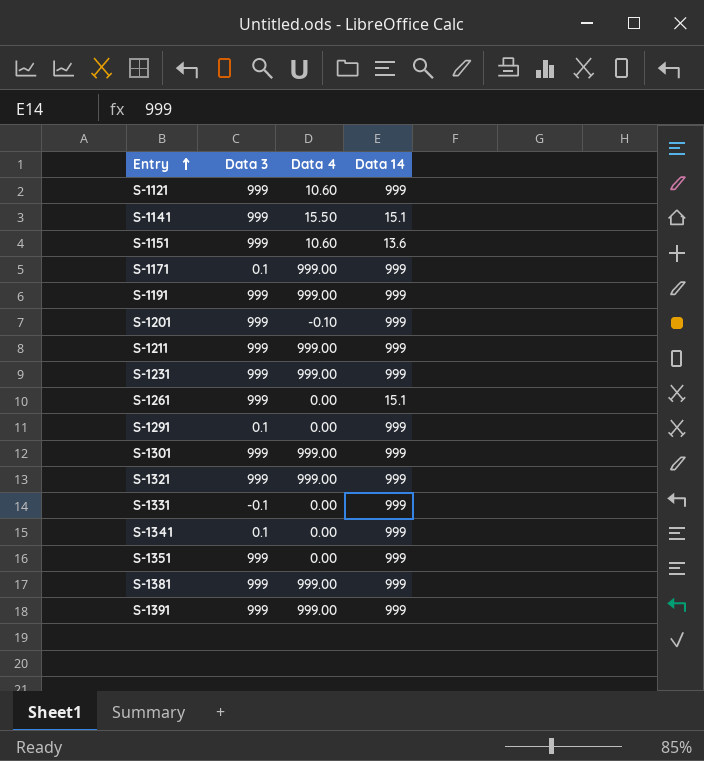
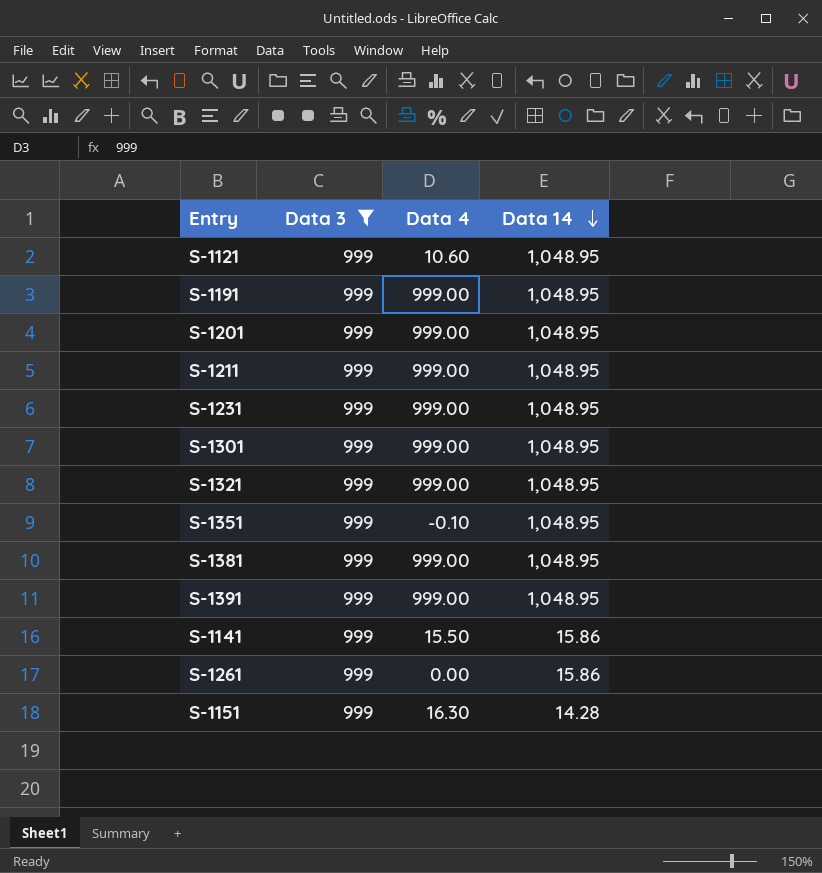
filter: none -> Data 3 = 999
row order: Entry ascending -> Data 14 descending
S-1121 | Data 14: 999 -> 1,048.95
S-1191 | Data 14: 999 -> 1,048.95
S-1201 | Data 4: -0.10 -> 999.00
S-1201 | Data 14: 999 -> 1,048.95
S-1211 | Data 14: 999 -> 1,048.95
S-1231 | Data 14: 999 -> 1,048.95
S-1301 | Data 14: 999 -> 1,048.95
S-1321 | Data 14: 999 -> 1,048.95
S-1351 | Data 4: 0.00 -> -0.10
S-1351 | Data 14: 999 -> 1,048.95
S-1381 | Data 14: 999 -> 1,048.95
S-1391 | Data 14: 999 -> 1,048.95
S-1141 | Data 14: 15.1 -> 15.86
S-1261 | Data 14: 15.1 -> 15.86
S-1151 | Data 4: 10.60 -> 16.30
S-1151 | Data 14: 13.6 -> 14.28

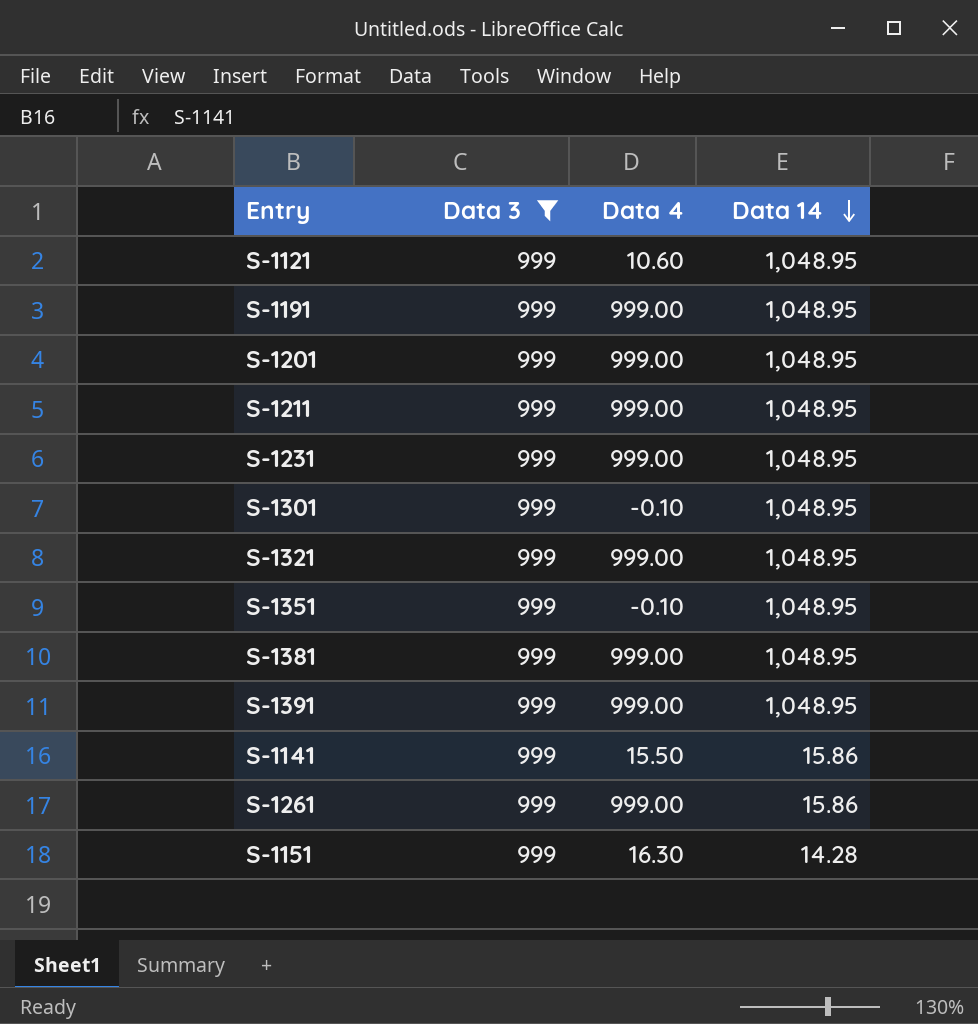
S-1301 | Data 4: 999.00 -> -0.10
S-1261 | Data 4: 0.00 -> 999.00

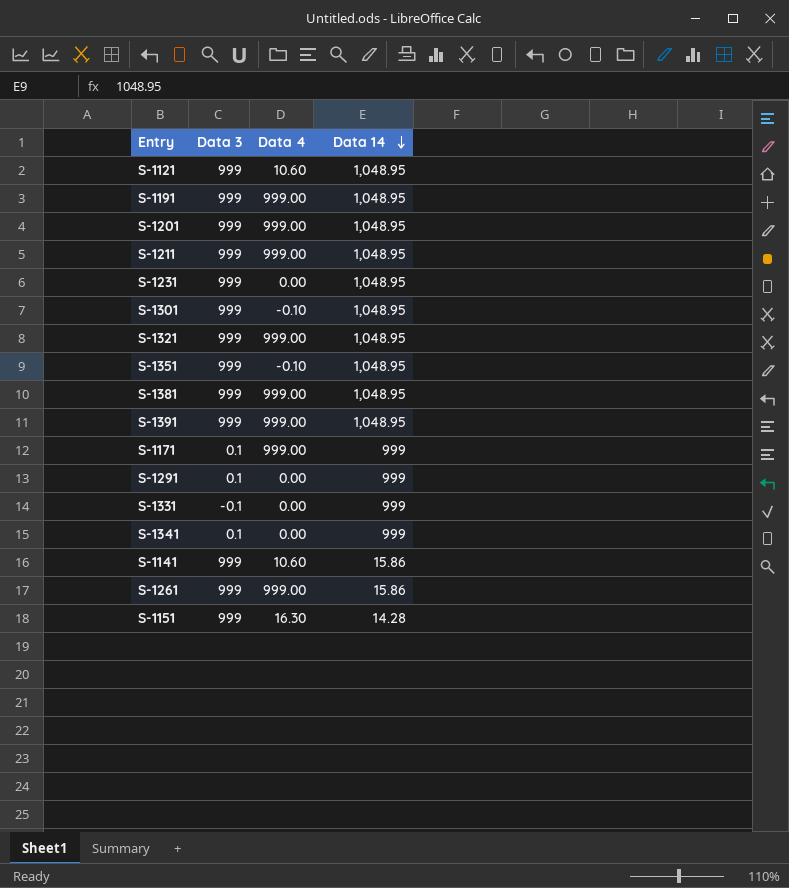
filter: Data 3 = 999 -> none
S-1231 | Data 4: 999.00 -> 0.00
S-1141 | Data 4: 15.50 -> 10.60

